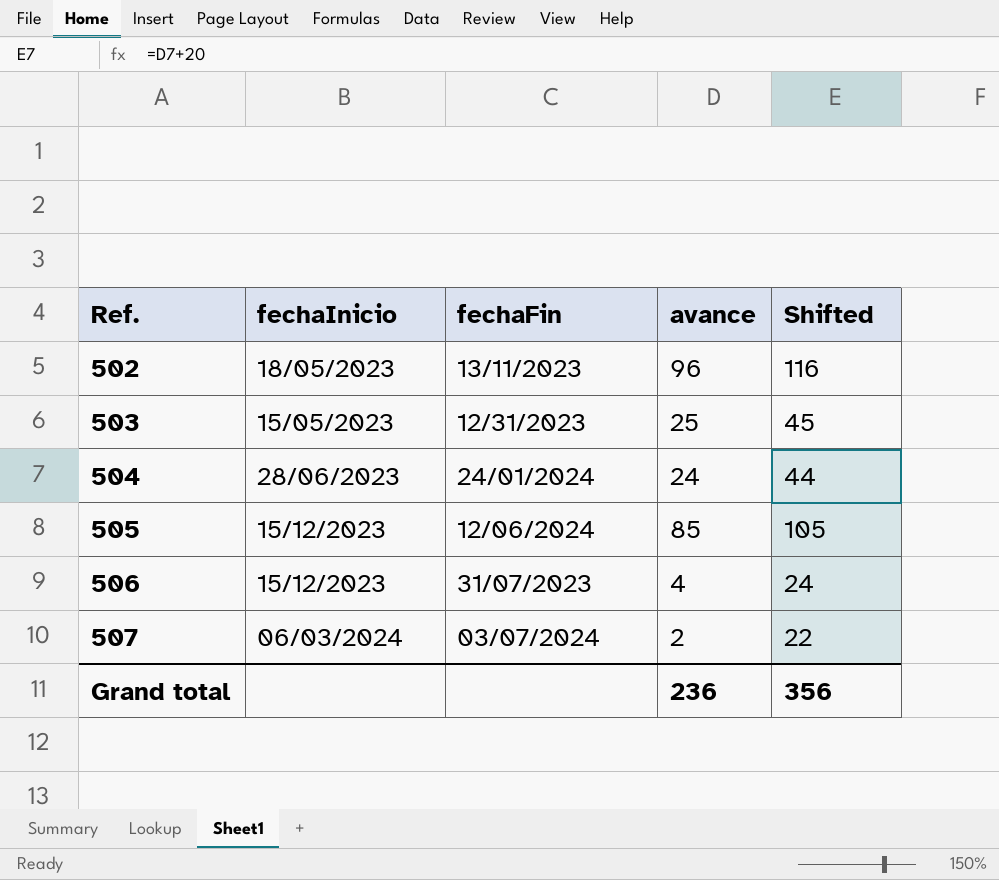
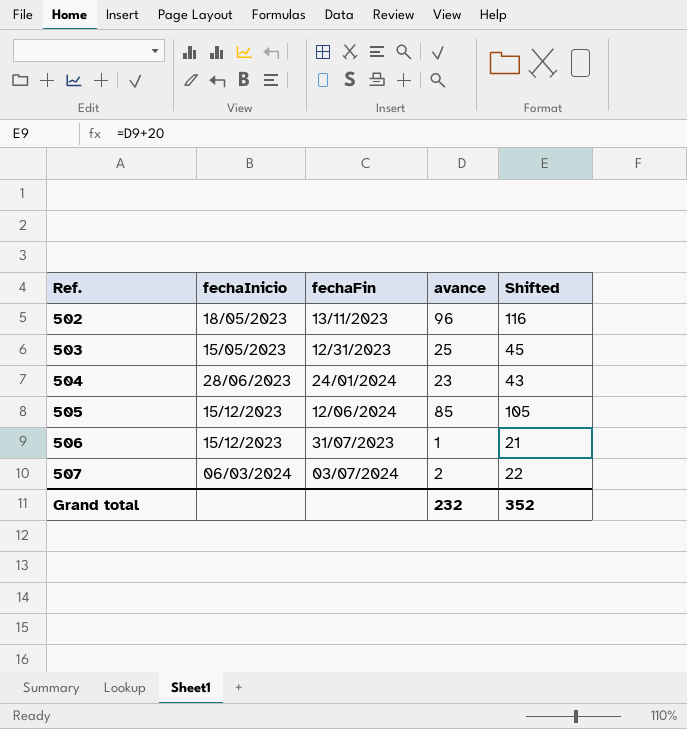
504 | avance: 24 -> 23
504 | Shifted: 44 -> 43
506 | avance: 4 -> 1
506 | Shifted: 24 -> 21
Grand total | avance: 236 -> 232
Grand total | Shifted: 356 -> 352

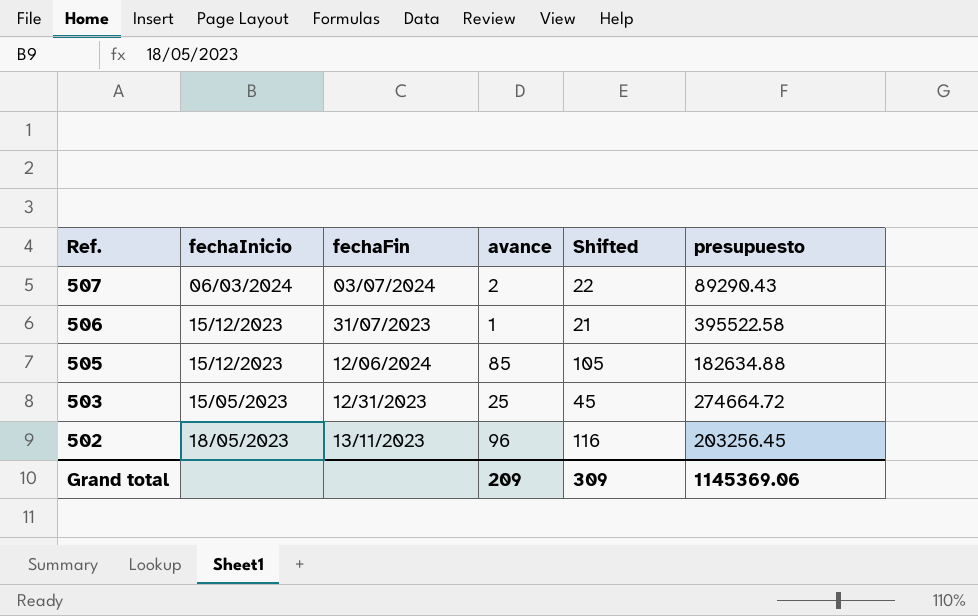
row order: Ref. ascending -> Ref. descending
column presupuesto | position: none -> 6
row 504: 28/06/2023 | 24/01/2024 | 23 | 43 -> none
Grand total | avance: 232 -> 209
Grand total | Shifted: 352 -> 309

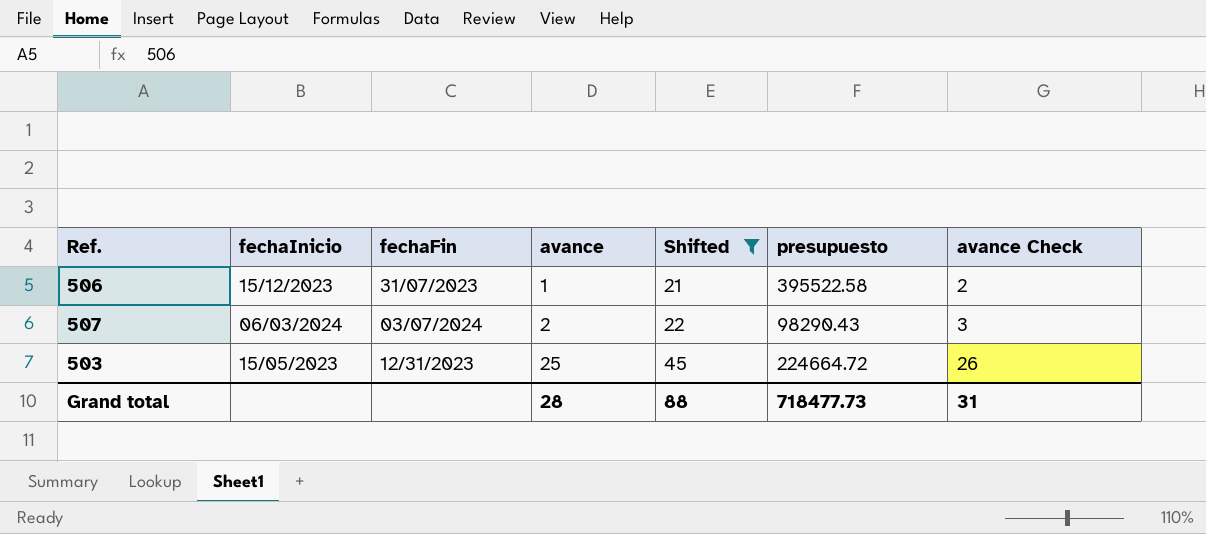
filter: none -> Shifted <= 45
row order: Ref. descending -> avance ascending
column avance Check | formula: none -> [avance] + 1
507 | presupuesto: 89290.43 -> 98290.43
503 | presupuesto: 274664.72 -> 224664.72
Grand total | avance: 209 -> 28
Grand total | Shifted: 309 -> 88
Grand total | presupuesto: 1145369.06 -> 718477.73

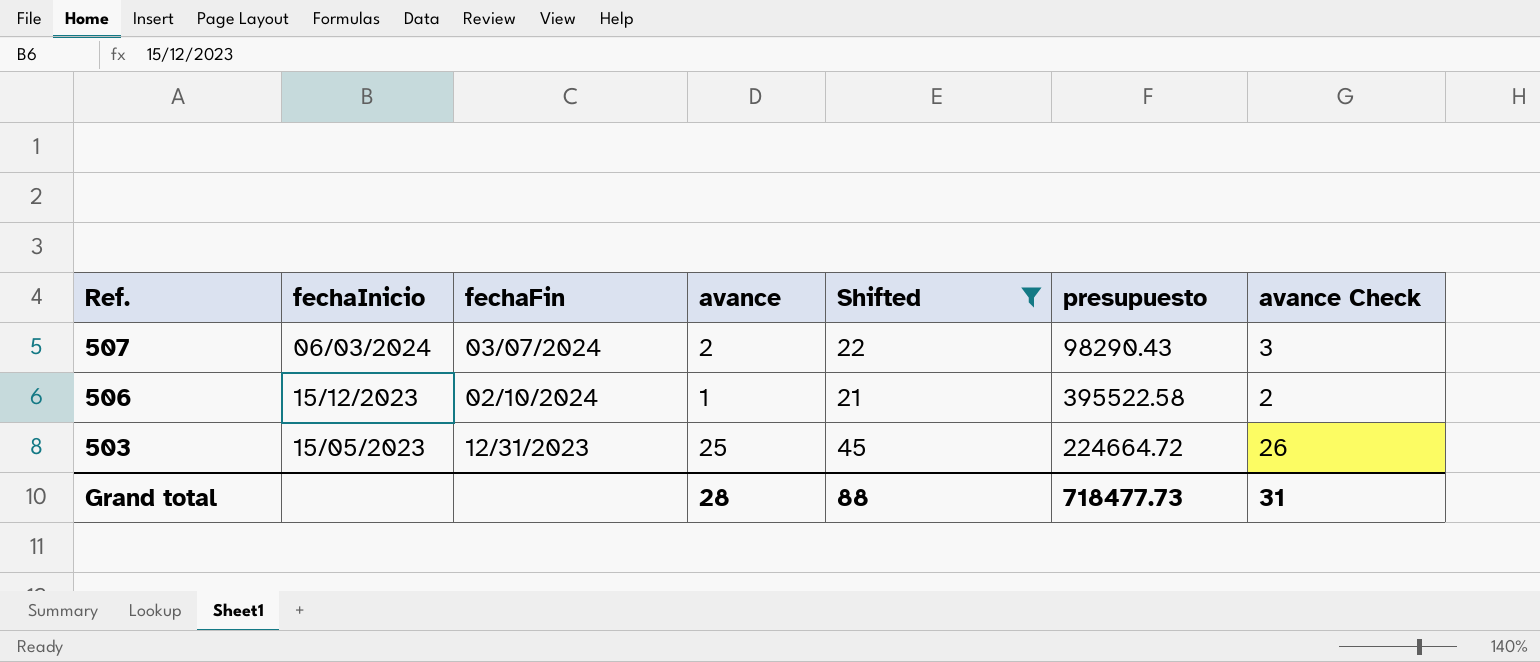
row order: avance ascending -> Ref. descending
506 | fechaFin: 31/07/2023 -> 02/10/2024

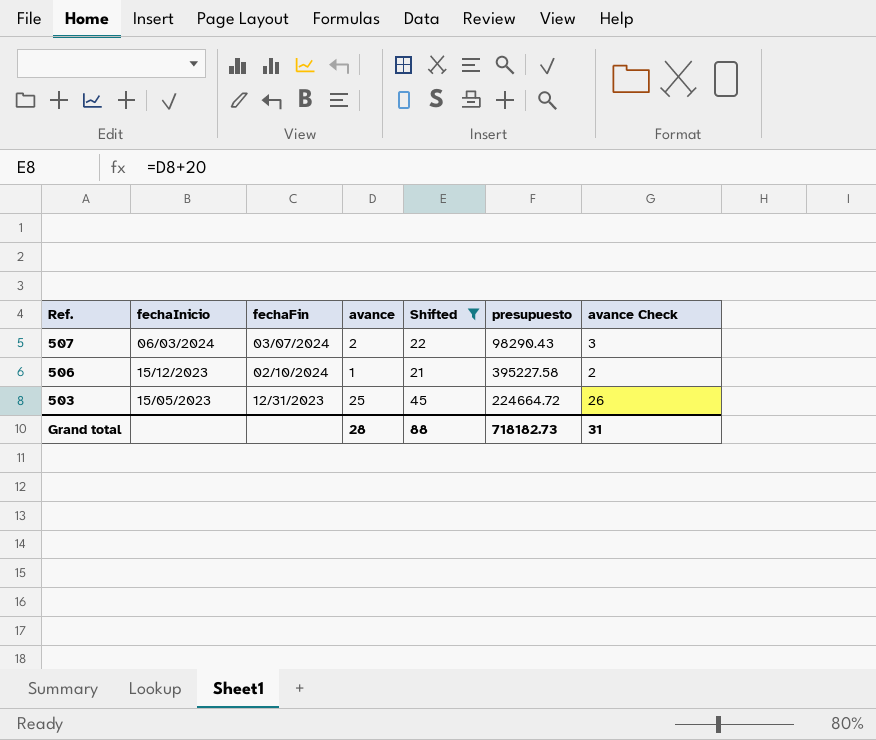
506 | presupuesto: 395522.58 -> 395227.58
Grand total | presupuesto: 718477.73 -> 718182.73

